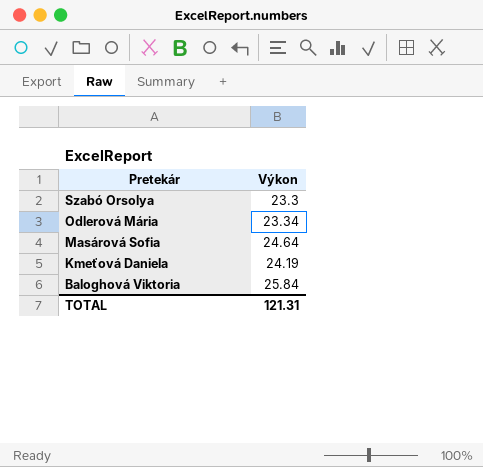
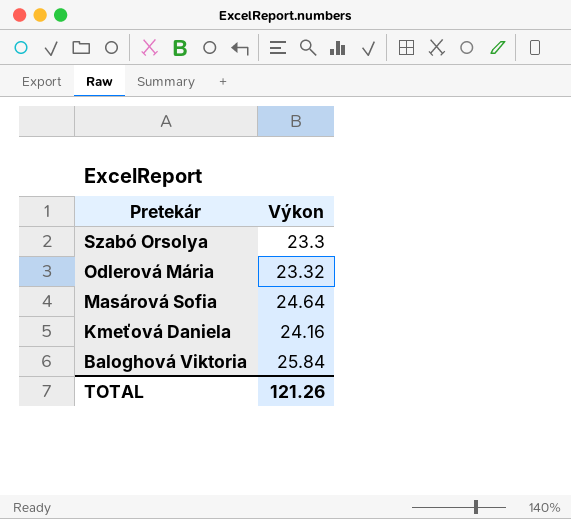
Odlerová Mária | Výkon: 23.34 -> 23.32
Kmeťová Daniela | Výkon: 24.19 -> 24.16
TOTAL | Výkon: 121.31 -> 121.26

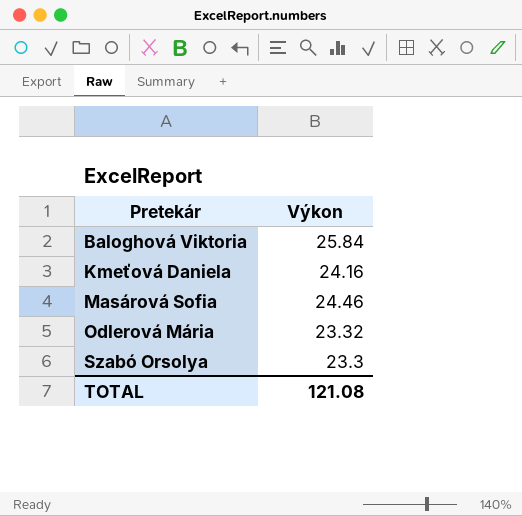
row order: Pretekár descending -> Pretekár ascending
Masárová Sofia | Výkon: 24.64 -> 24.46
TOTAL | Výkon: 121.26 -> 121.08

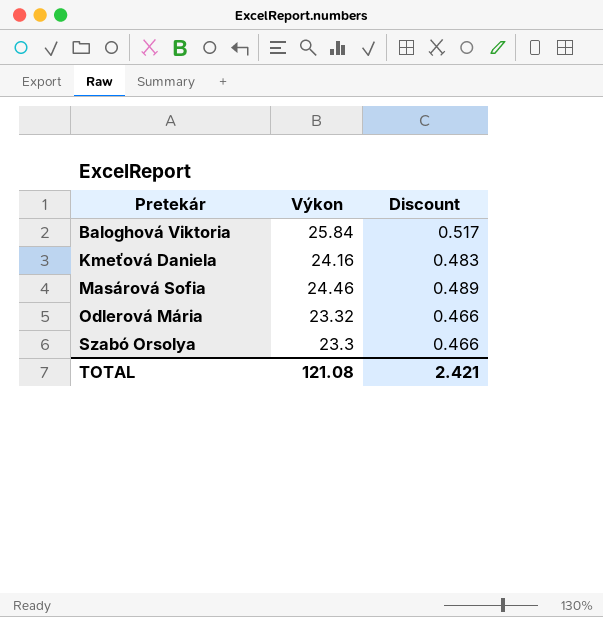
column Discount | formula: none -> [Výkon] * 0.02

